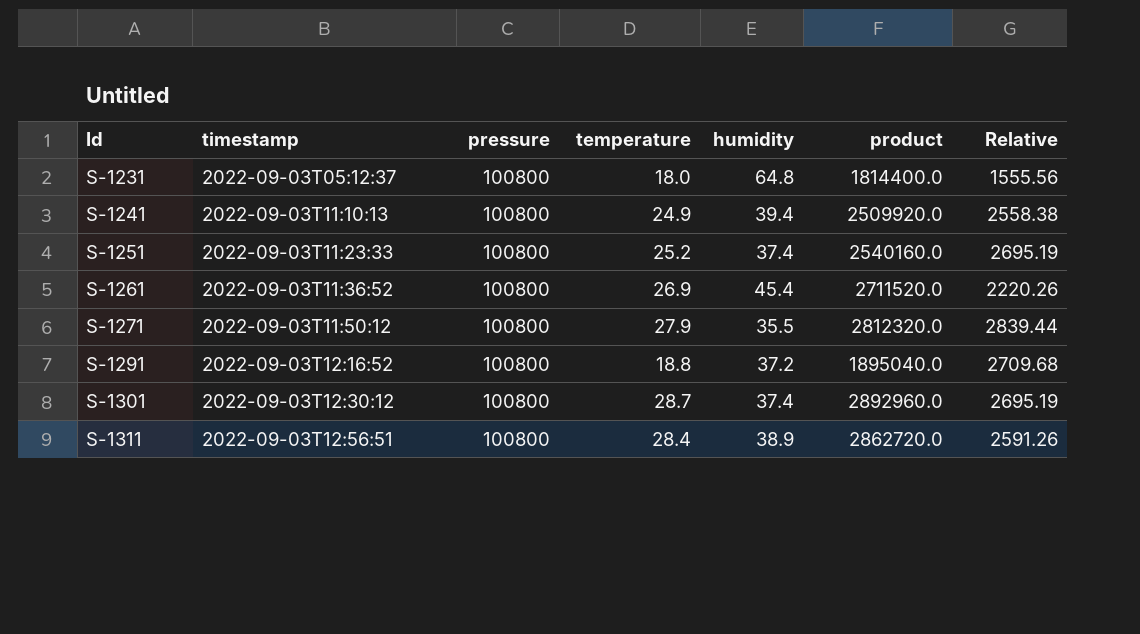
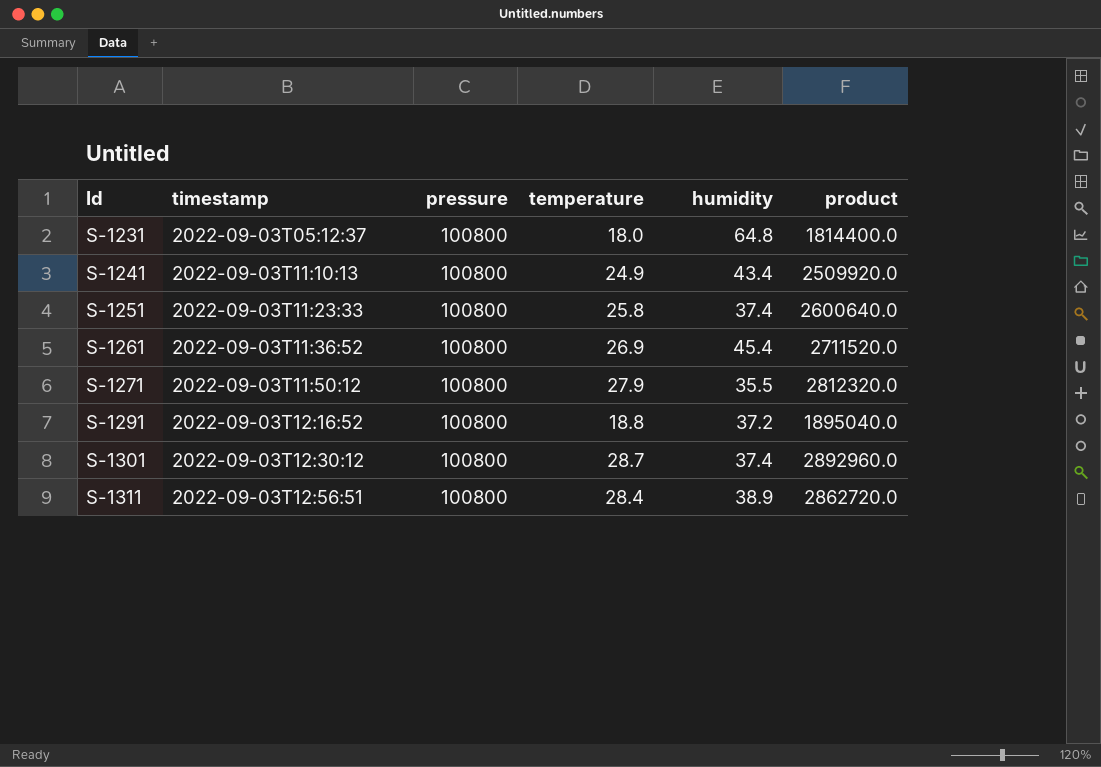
column Relative | formula: [pressure] / [humidity] -> none
S-1241 | humidity: 39.4 -> 43.4
S-1251 | temperature: 25.2 -> 25.8
S-1251 | product: 2540160.0 -> 2600640.0

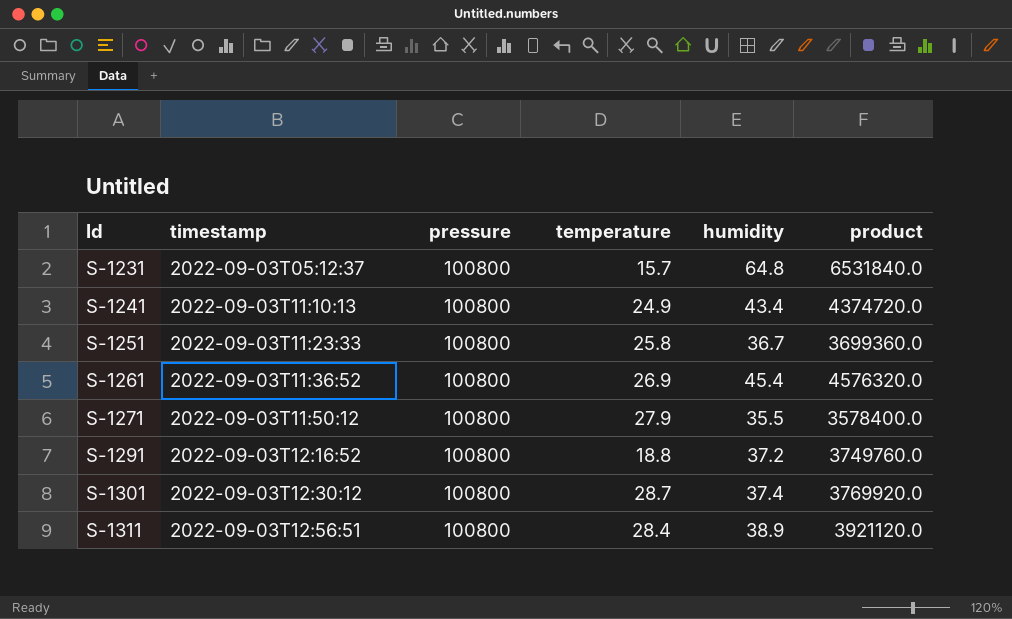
column product | formula: [pressure] * [temperature] -> [pressure] * [humidity]
S-1231 | temperature: 18.0 -> 15.7
S-1251 | humidity: 37.4 -> 36.7

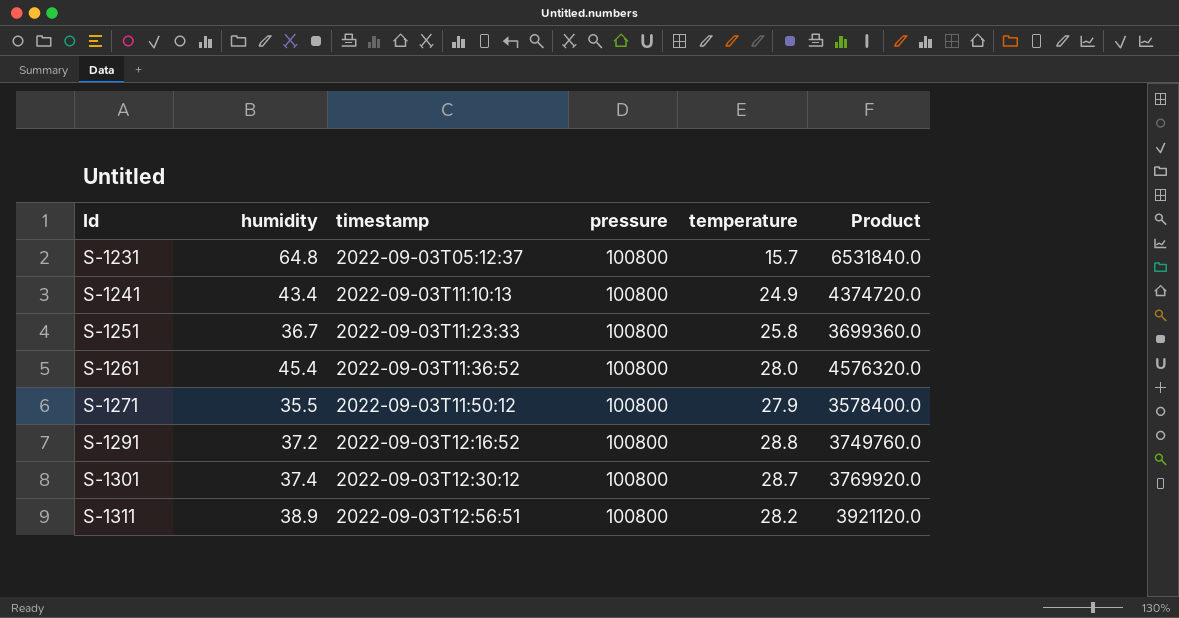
column humidity | position: 5 -> 2
column name: product -> Product
S-1261 | temperature: 26.9 -> 28.0
S-1291 | temperature: 18.8 -> 28.8
S-1311 | temperature: 28.4 -> 28.2

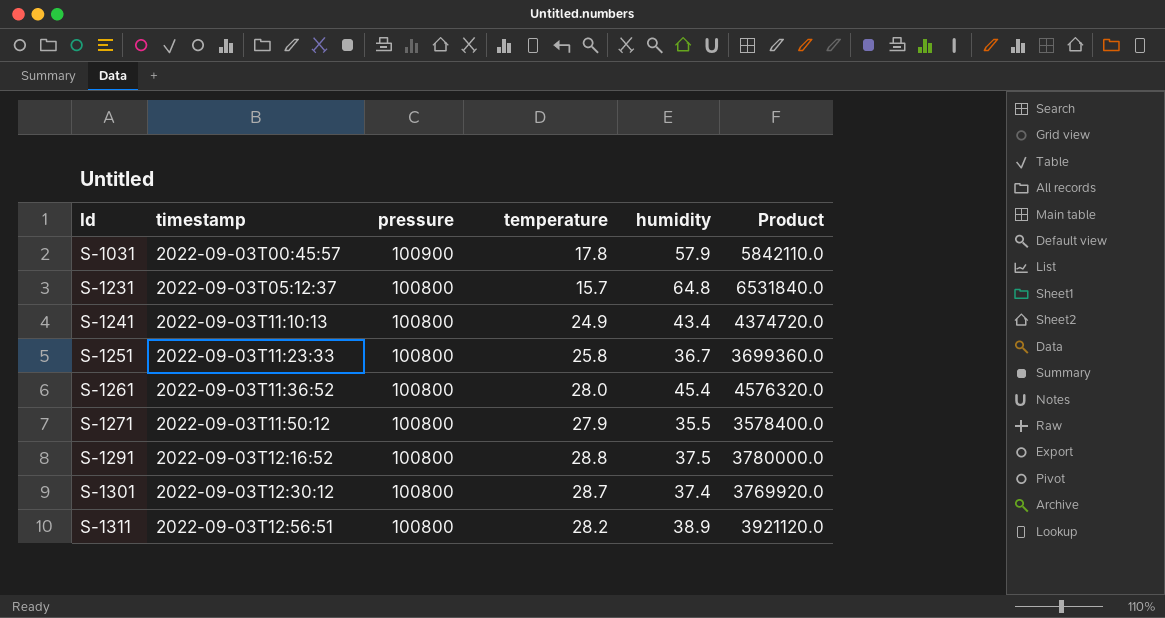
column humidity | position: 2 -> 5
row S-1031: none -> 2022-09-03T00:45:57 | 100900 | 17.8 | 57.9 | 5842110.0
S-1291 | humidity: 37.2 -> 37.5
S-1291 | Product: 3749760.0 -> 3780000.0

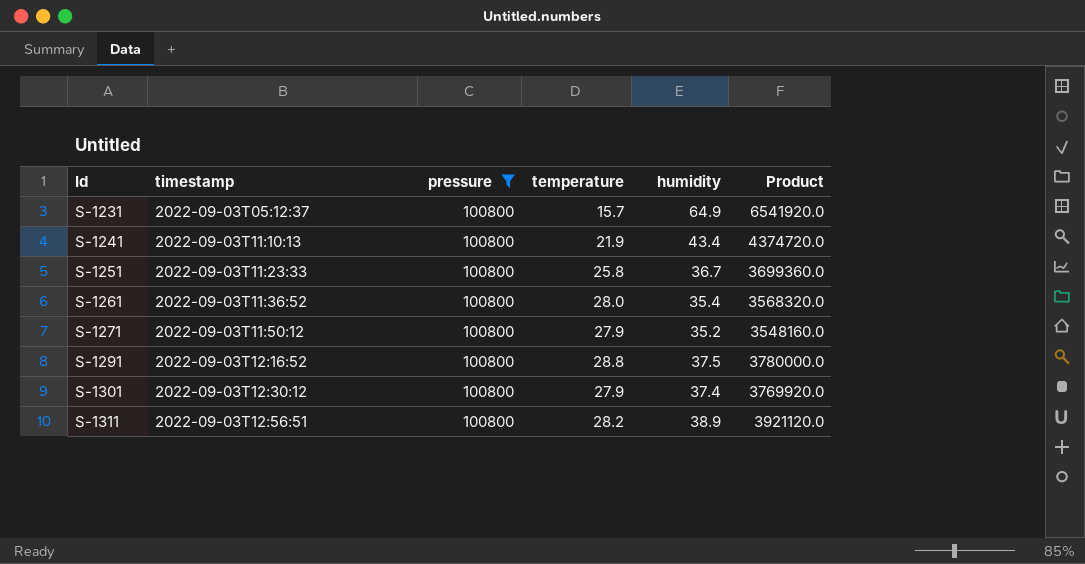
filter: none -> pressure = 100800
S-1231 | humidity: 64.8 -> 64.9
S-1231 | Product: 6531840.0 -> 6541920.0
S-1241 | temperature: 24.9 -> 21.9
S-1261 | humidity: 45.4 -> 35.4
S-1261 | Product: 4576320.0 -> 3568320.0
S-1271 | humidity: 35.5 -> 35.2
S-1271 | Product: 3578400.0 -> 3548160.0
S-1301 | temperature: 28.7 -> 27.9

